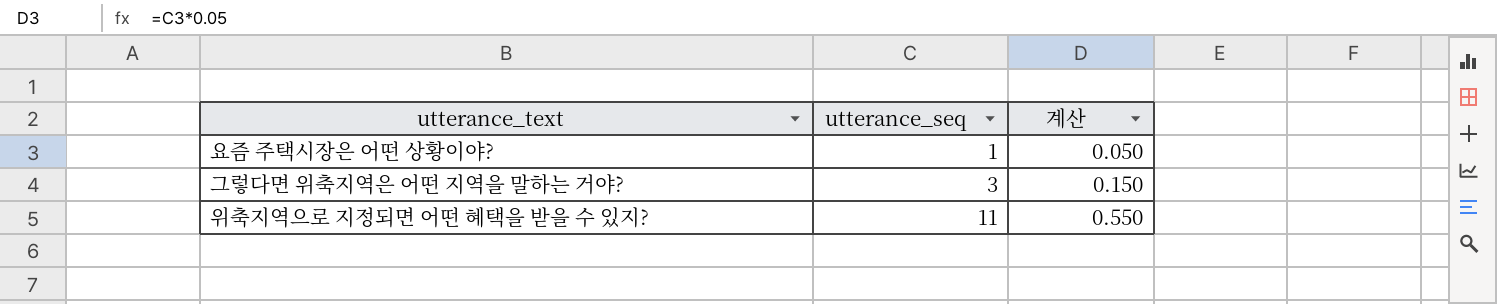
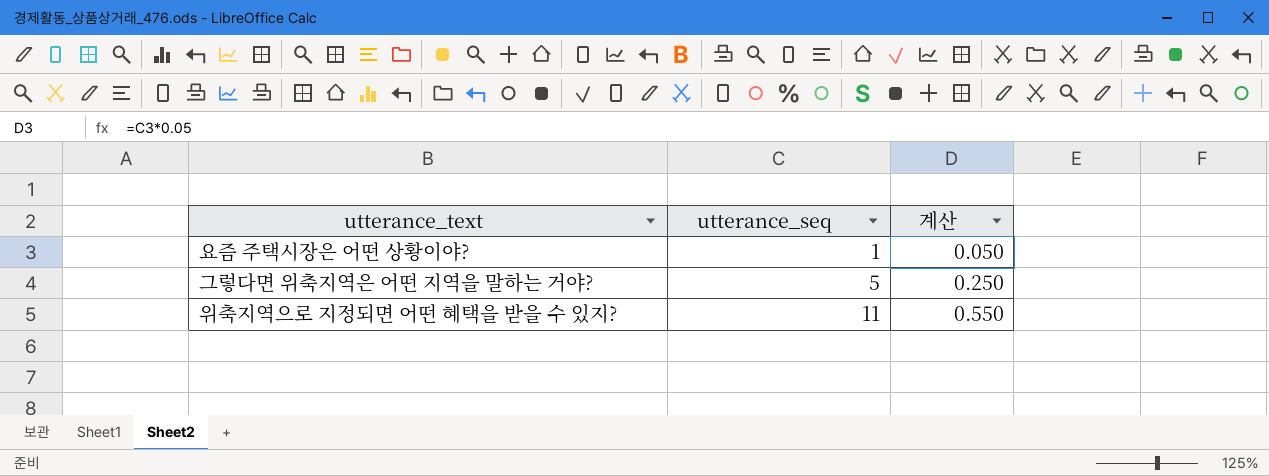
그렇다면 위축지역은 어떤 지역을 말하는 거야? | utterance_seq: 3 -> 5
그렇다면 위축지역은 어떤 지역을 말하는 거야? | 계산: 0.150 -> 0.250

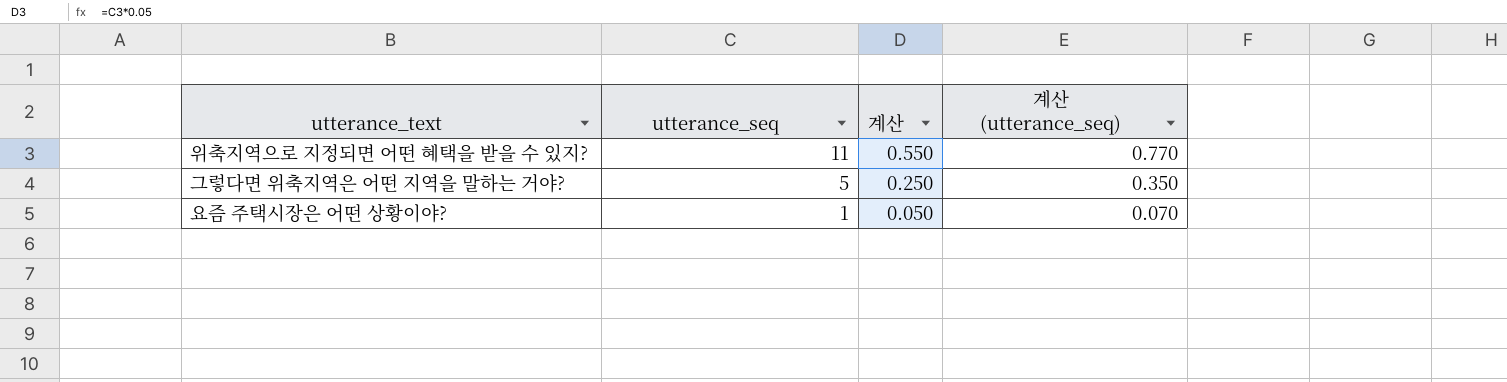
row order: utterance_seq ascending -> utterance_seq descending
column 계산 (utterance_seq) | formula: none -> [utterance_seq] * 0.07

